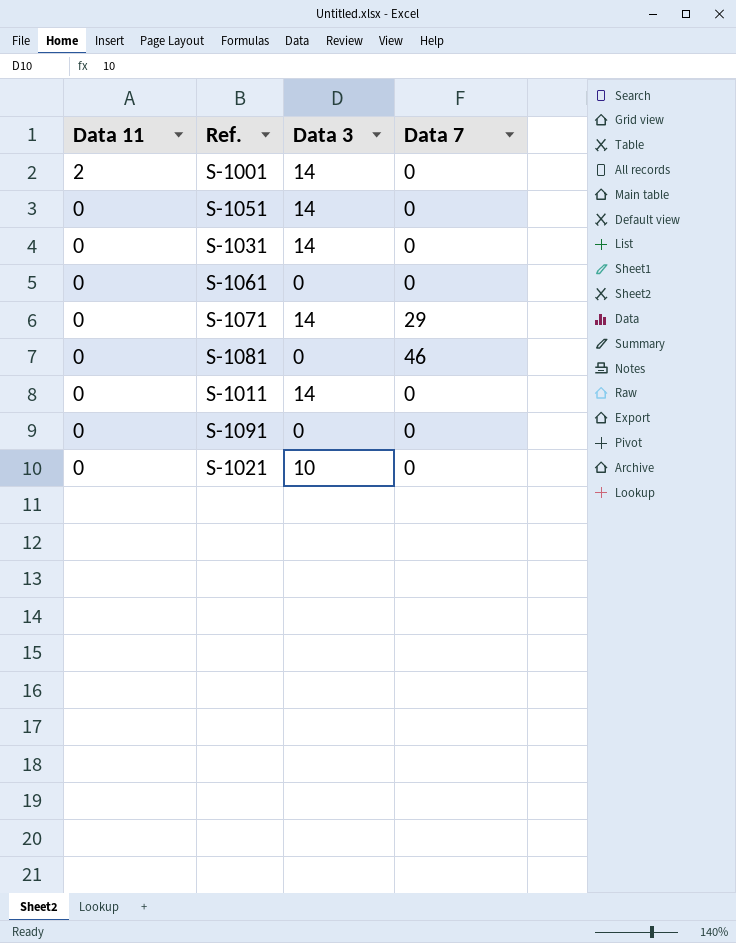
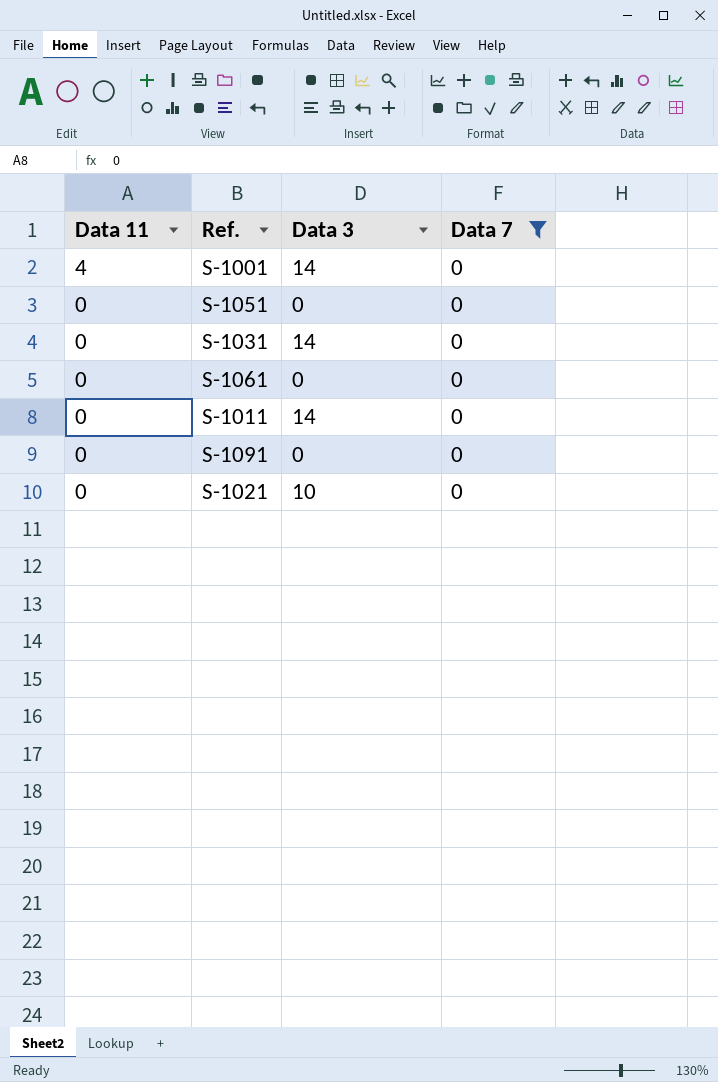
filter: none -> Data 7 = 0
S-1001 | Data 11: 2 -> 4
S-1051 | Data 3: 14 -> 0

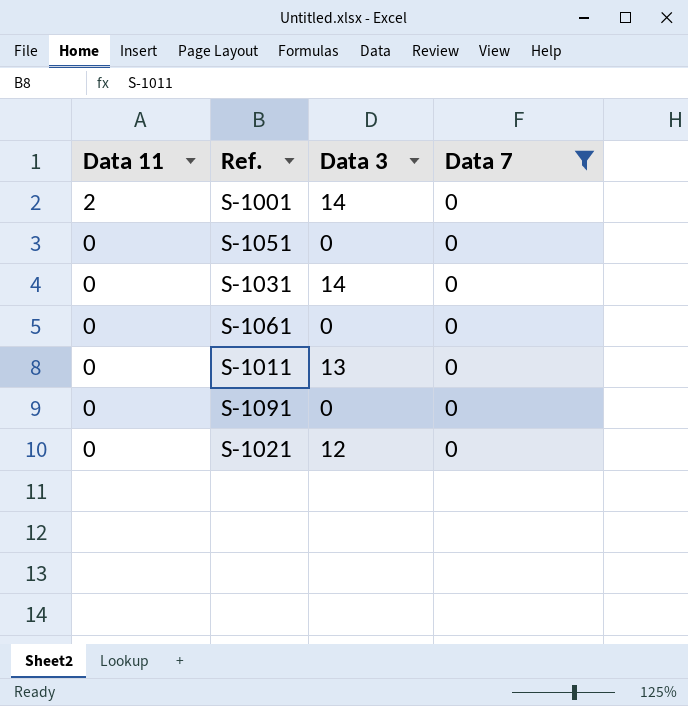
S-1001 | Data 11: 4 -> 2
S-1011 | Data 3: 14 -> 13
S-1021 | Data 3: 10 -> 12

